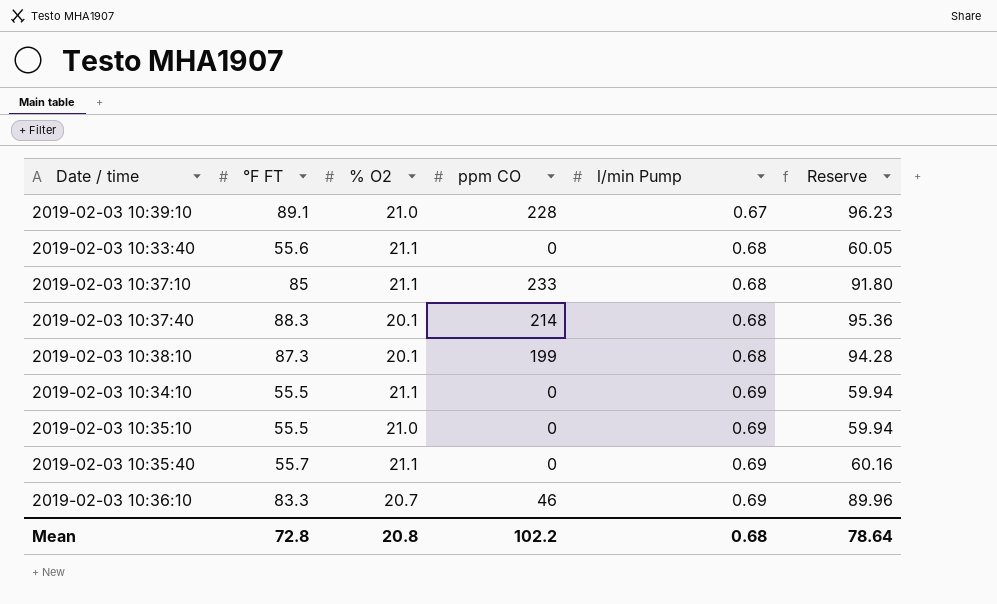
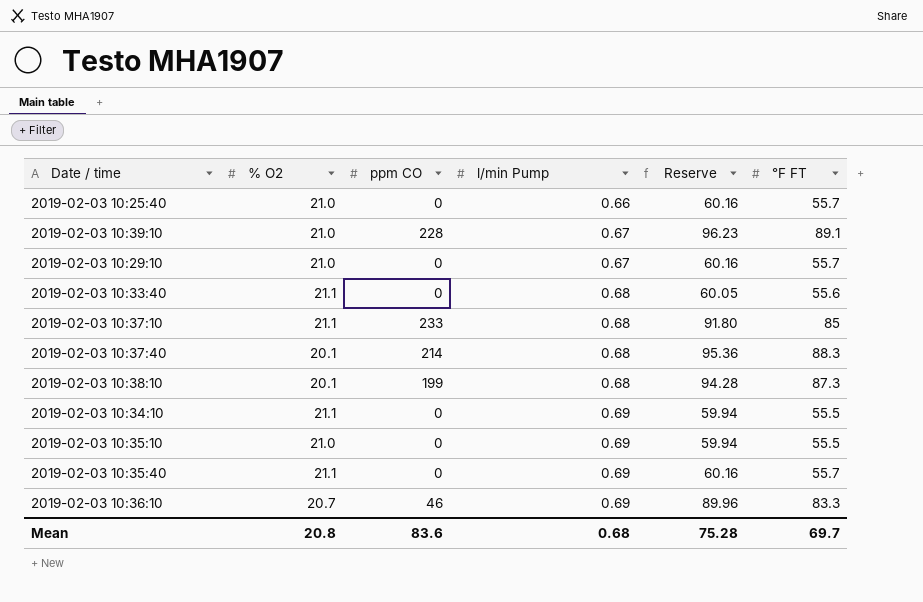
column °F FT | position: 2 -> 6
row 2019-02-03 10:25:40: none -> 21.0 | 0 | 0.66 | 60.16 | 55.7
row 2019-02-03 10:29:10: none -> 21.0 | 0 | 0.67 | 60.16 | 55.7
Mean | ppm CO: 102.2 -> 83.6
Mean | Reserve: 78.64 -> 75.28
Mean | °F FT: 72.8 -> 69.7

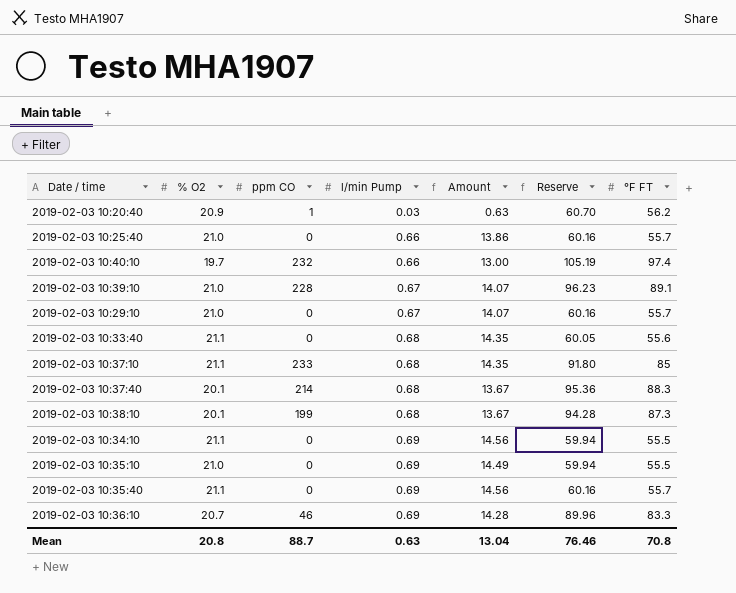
column Amount | formula: none -> [% O2] * [l/min Pump]
row 2019-02-03 10:20:40: none -> 20.9 | 1 | 0.03 | 0.63 | 60.70 | 56.2
row 2019-02-03 10:40:10: none -> 19.7 | 232 | 0.66 | 13.00 | 105.19 | 97.4
Mean | ppm CO: 83.6 -> 88.7
Mean | l/min Pump: 0.68 -> 0.63
Mean | Reserve: 75.28 -> 76.46
Mean | °F FT: 69.7 -> 70.8

